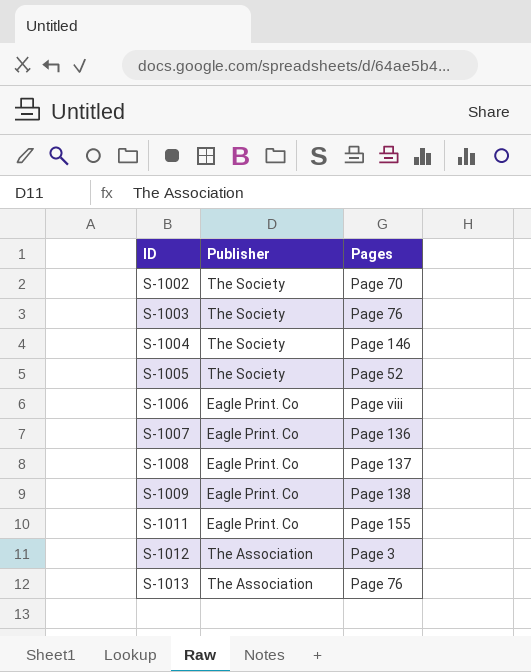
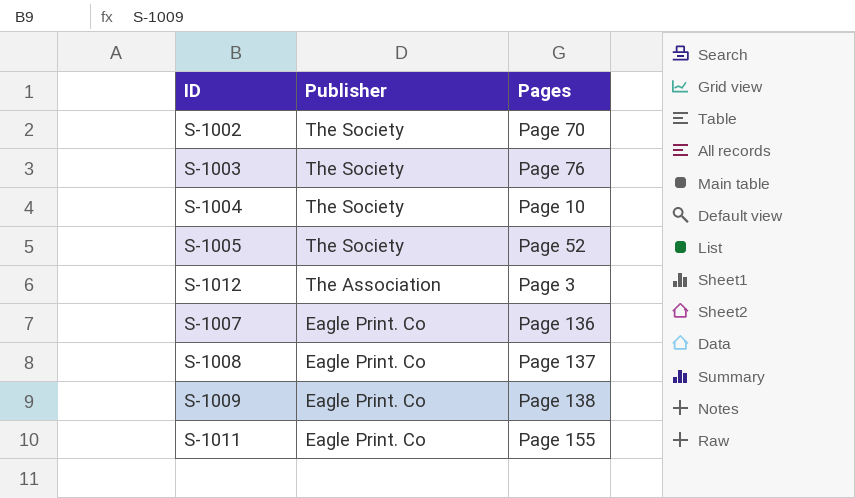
row order: ID ascending -> Publisher descending
row S-1006: Eagle Print. Co | Page viii -> none
row S-1013: The Association | Page 76 -> none
S-1004 | Pages: Page 146 -> Page 10

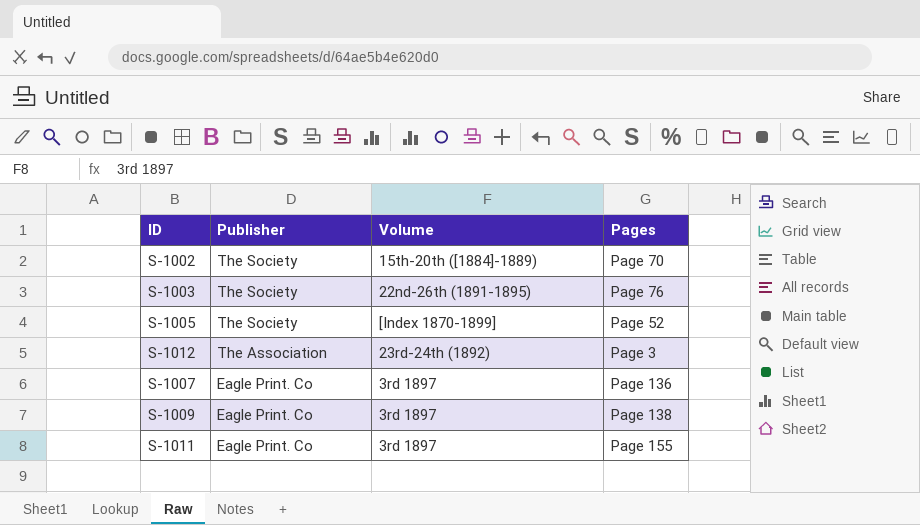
column Volume | position: none -> 3
row S-1004: The Society | Page 10 -> none
row S-1008: Eagle Print. Co | Page 137 -> none

